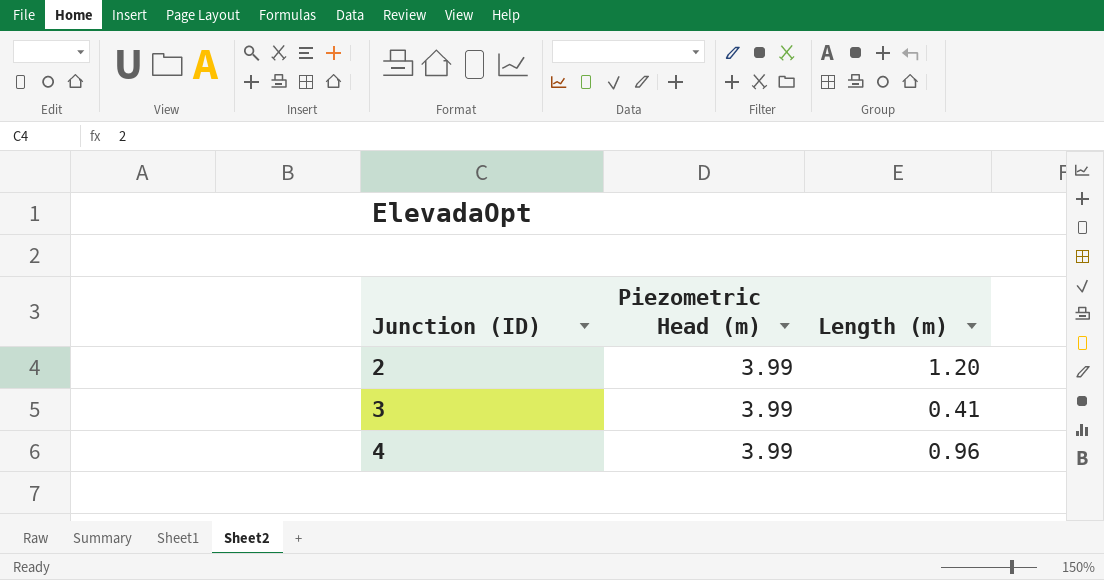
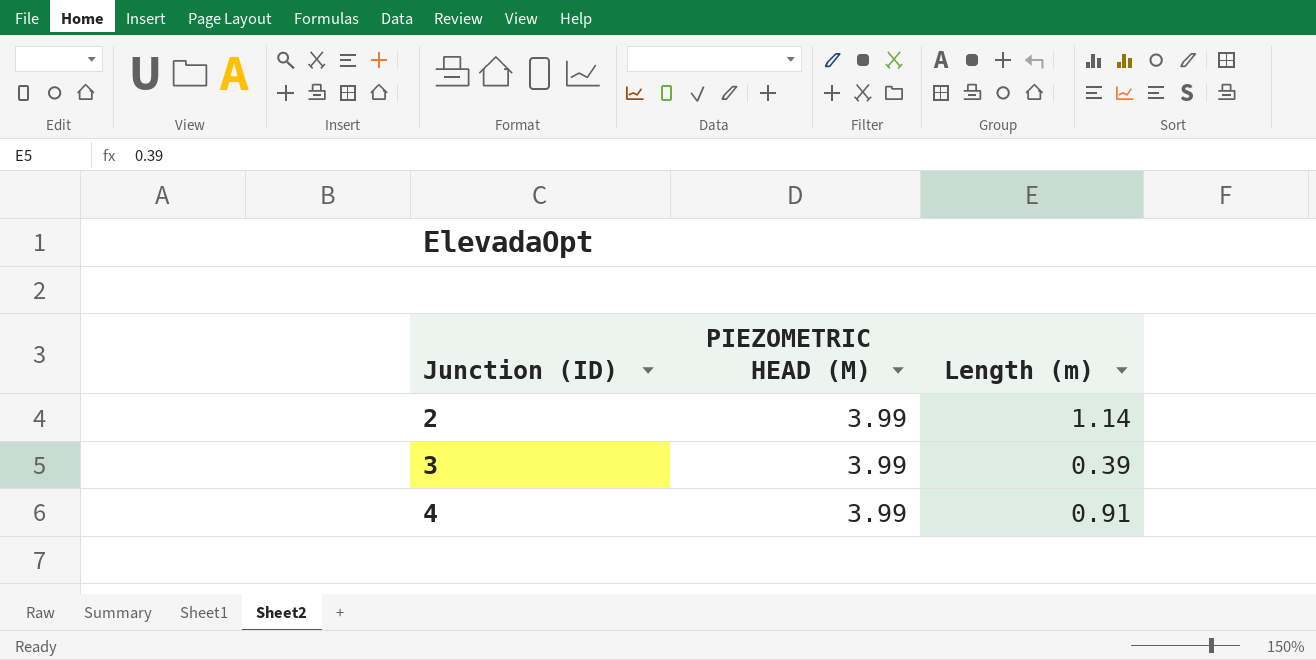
column name: Piezometric Head (m) -> PIEZOMETRIC HEAD (M)
2 | Length (m): 1.20 -> 1.14
3 | Length (m): 0.41 -> 0.39
4 | Length (m): 0.96 -> 0.91

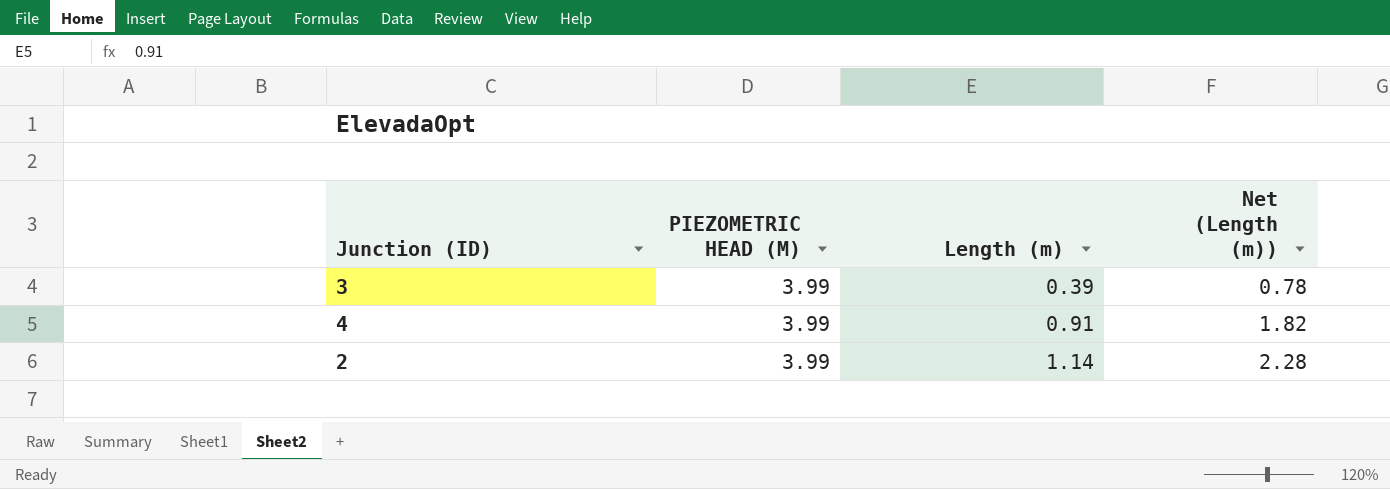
row order: Junction (ID) ascending -> Length (m) ascending
column Net (Length (m)) | formula: none -> [Length (m)] * 2

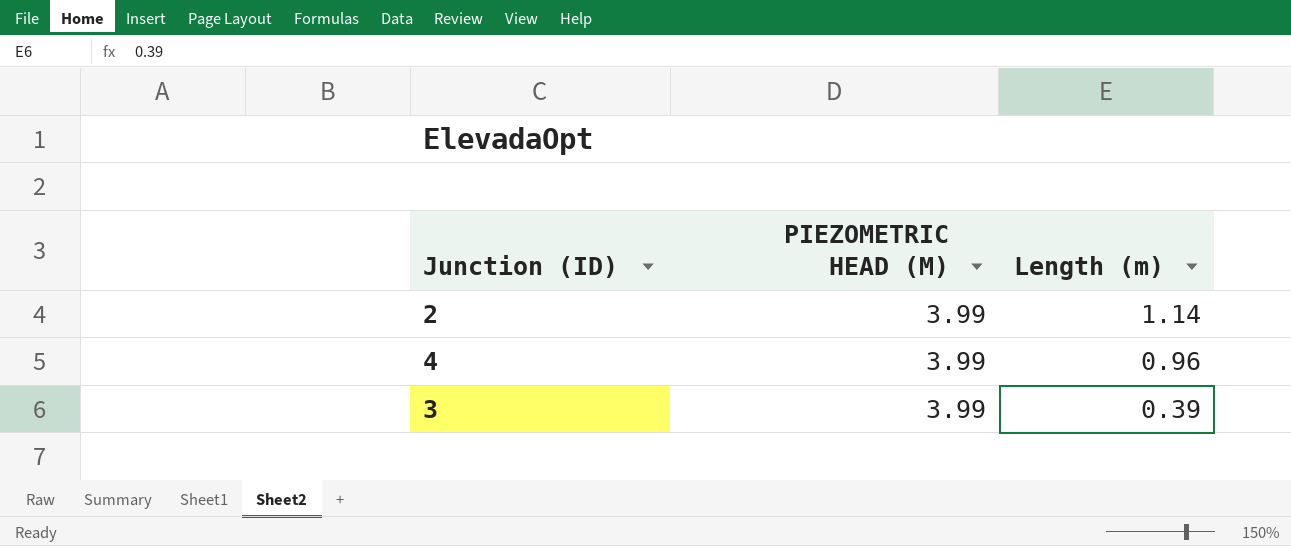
row order: Length (m) ascending -> Length (m) descending
column Net (Length (m)) | formula: [Length (m)] * 2 -> none
4 | Length (m): 0.91 -> 0.96

